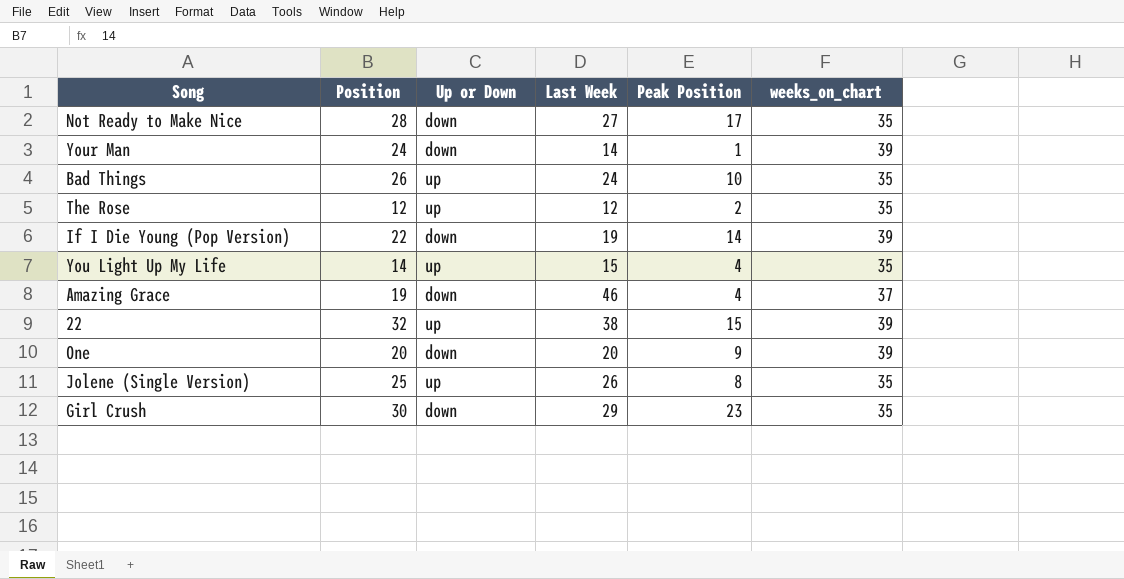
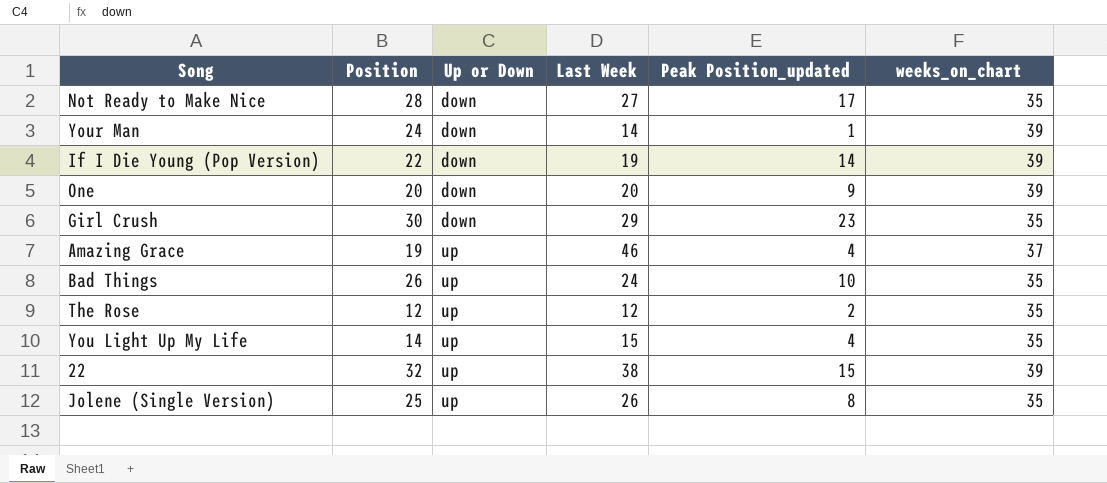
row order: none -> Up or Down ascending
column name: Peak Position -> Peak Position_updated
Amazing Grace | Up or Down: down -> up

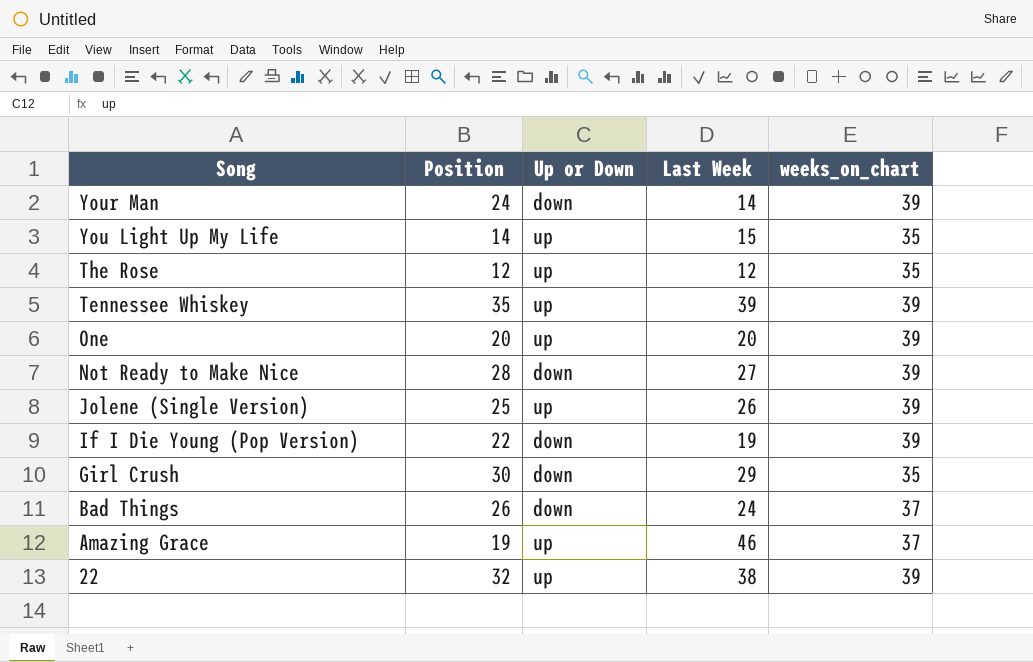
row order: Up or Down ascending -> Song descending
column Peak Position_updated | position: 5 -> none
row Tennessee Whiskey: none -> 35 | up | 39 | 39
One | Up or Down: down -> up
Not Ready to Make Nice | weeks_on_chart: 35 -> 39
Jolene (Single Version) | weeks_on_chart: 35 -> 39
Bad Things | Up or Down: up -> down
Bad Things | weeks_on_chart: 35 -> 37

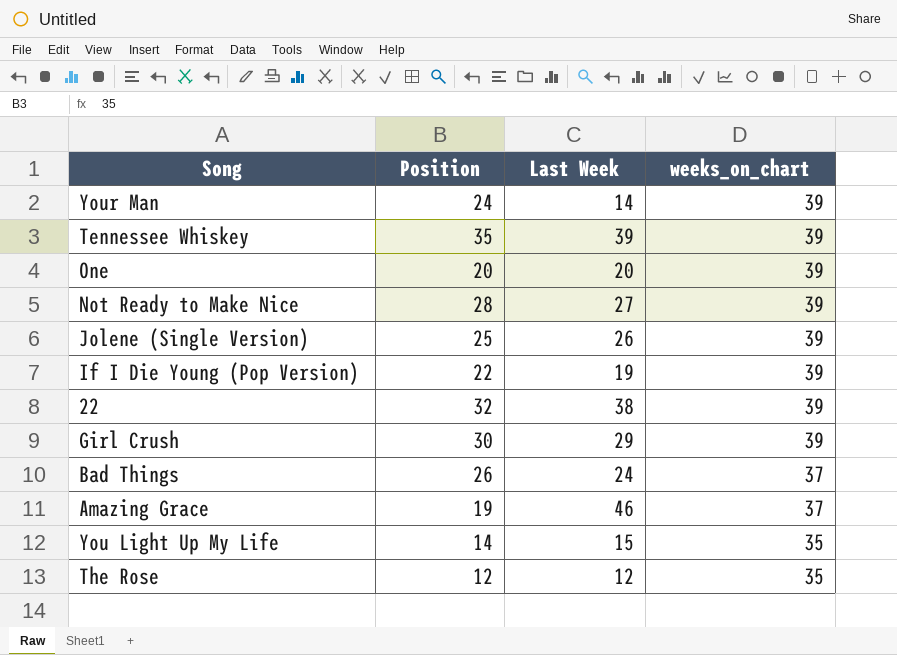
row order: Song descending -> weeks_on_chart descending
column Up or Down | position: 3 -> none
Girl Crush | weeks_on_chart: 35 -> 39

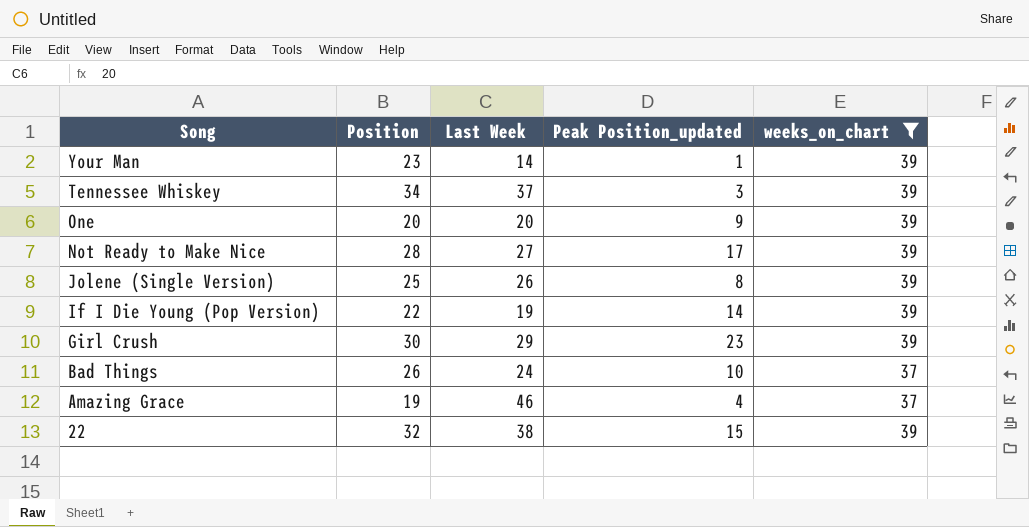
filter: none -> weeks_on_chart != 35
row order: weeks_on_chart descending -> Song descending
column Peak Position_updated | position: none -> 4
Your Man | Position: 24 -> 23
Tennessee Whiskey | Position: 35 -> 34
Tennessee Whiskey | Last Week: 39 -> 37

